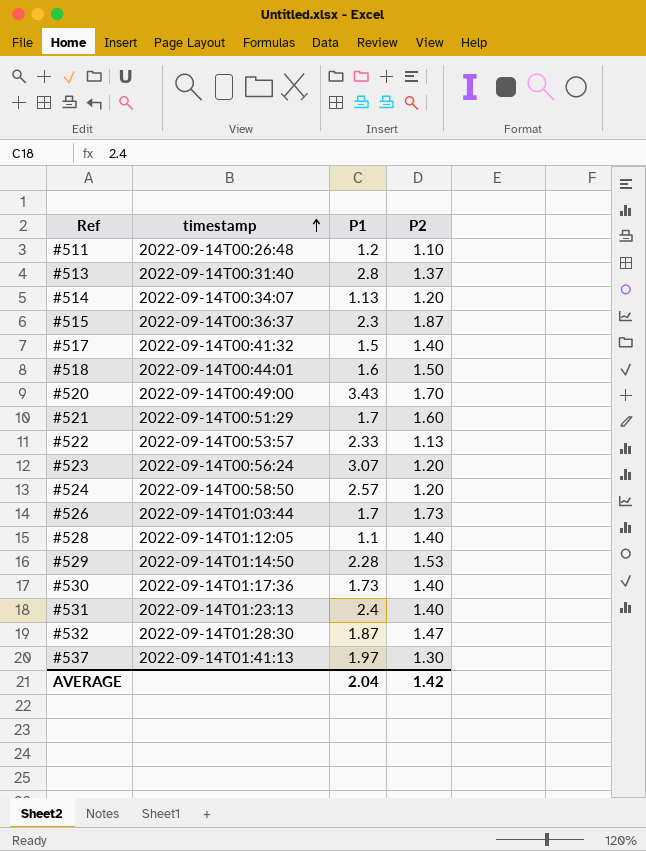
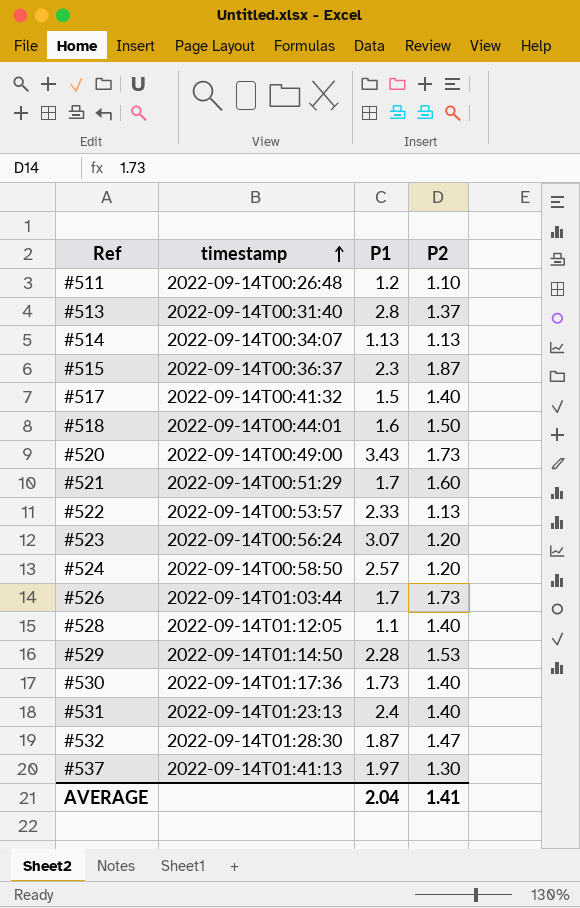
#514 | P2: 1.20 -> 1.13
#520 | P2: 1.70 -> 1.73
AVERAGE | P2: 1.42 -> 1.41

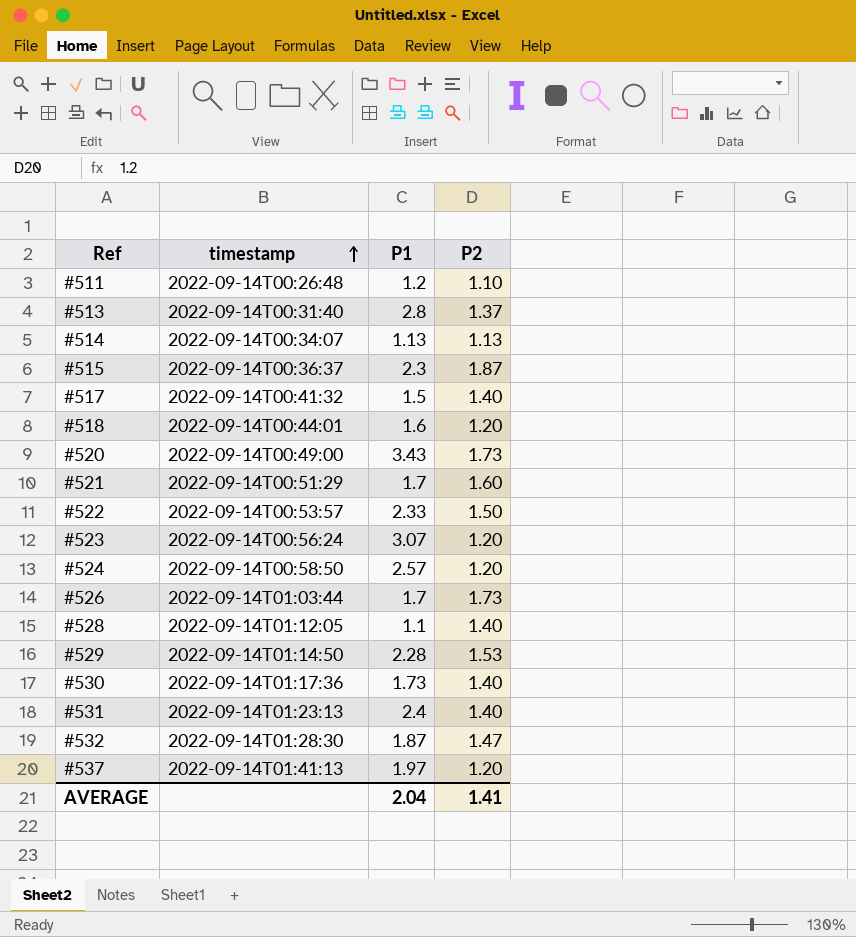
#518 | P2: 1.50 -> 1.20
#522 | P2: 1.13 -> 1.50
#537 | P2: 1.30 -> 1.20

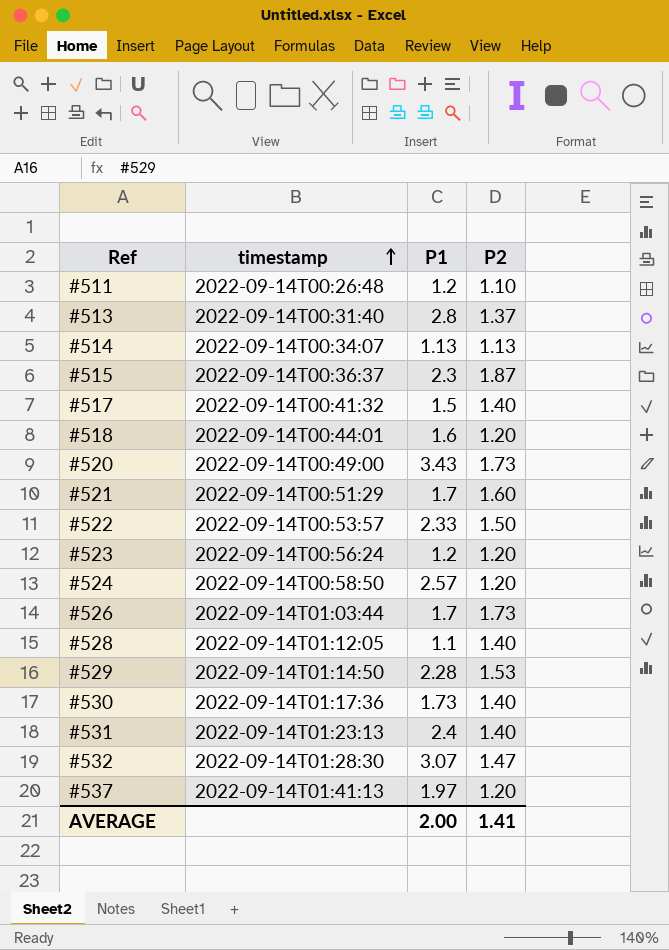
#523 | P1: 3.07 -> 1.2
#532 | P1: 1.87 -> 3.07
AVERAGE | P1: 2.04 -> 2.00

